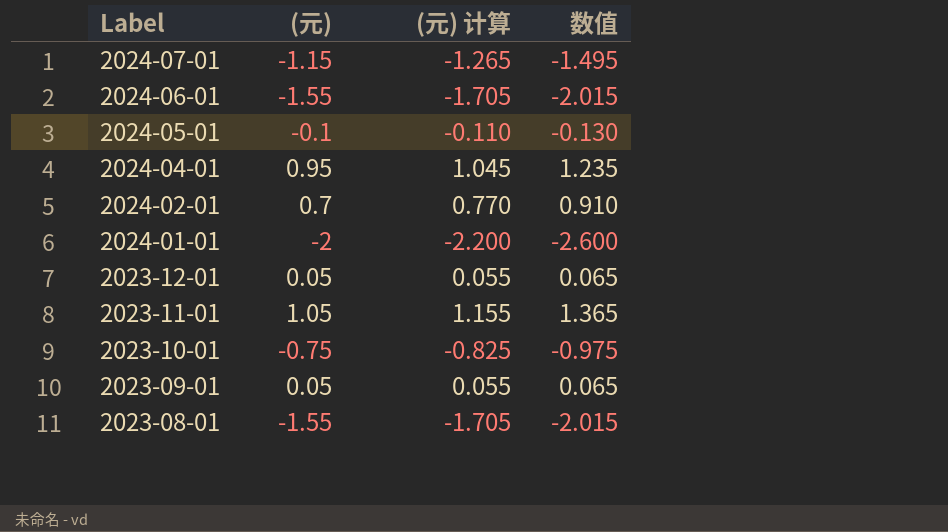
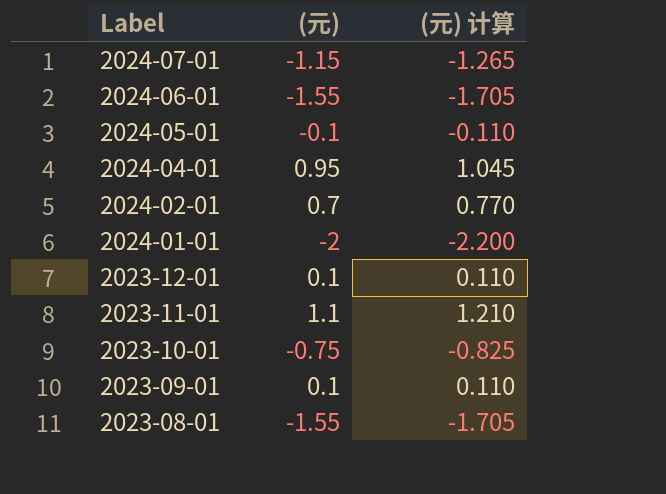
column 数值 | formula: [(元)] * 1.3 -> none
2023-12-01 | (元): 0.05 -> 0.1
2023-12-01 | (元) 计算: 0.055 -> 0.110
2023-11-01 | (元): 1.05 -> 1.1
2023-11-01 | (元) 计算: 1.155 -> 1.210
2023-09-01 | (元): 0.05 -> 0.1
2023-09-01 | (元) 计算: 0.055 -> 0.110

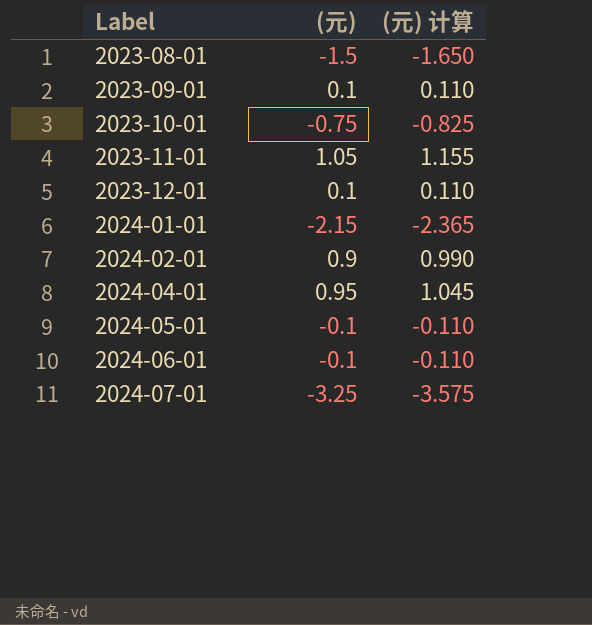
row order: Label descending -> Label ascending
2023-08-01 | (元): -1.55 -> -1.5
2023-08-01 | (元) 计算: -1.705 -> -1.650
2023-11-01 | (元): 1.1 -> 1.05
2023-11-01 | (元) 计算: 1.210 -> 1.155
2024-01-01 | (元): -2 -> -2.15
2024-01-01 | (元) 计算: -2.200 -> -2.365
2024-02-01 | (元): 0.7 -> 0.9
2024-02-01 | (元) 计算: 0.770 -> 0.990
2024-06-01 | (元): -1.55 -> -0.1
2024-06-01 | (元) 计算: -1.705 -> -0.110
2024-07-01 | (元): -1.15 -> -3.25
2024-07-01 | (元) 计算: -1.265 -> -3.575

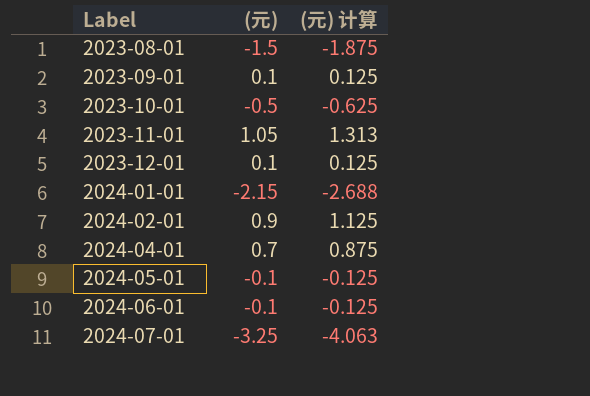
column (元) 计算 | formula: [(元)] * 1.1 -> [(元)] * 1.25
2023-10-01 | (元): -0.75 -> -0.5
2024-04-01 | (元): 0.95 -> 0.7

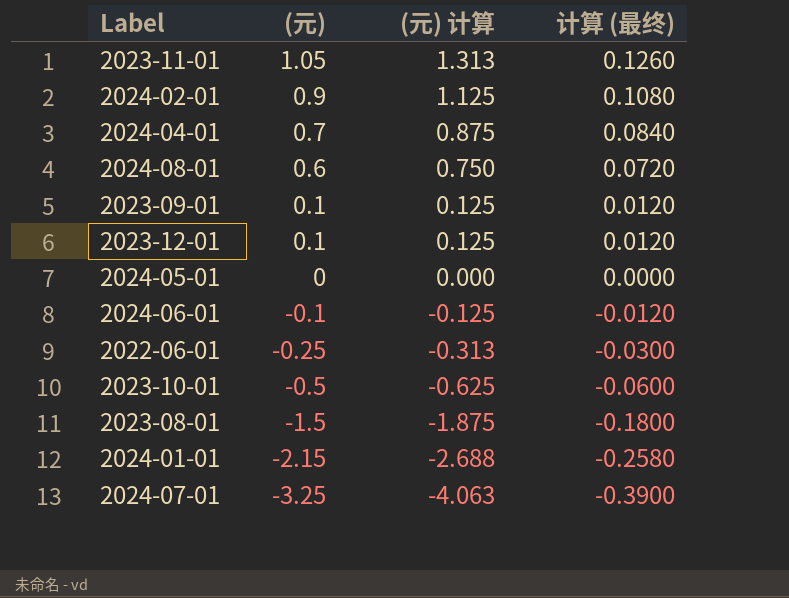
row order: Label ascending -> (元) descending
column 计算 (最终) | formula: none -> [(元)] * 0.12
row 2024-08-01: none -> 0.6 | 0.750 | 0.0720
2024-05-01 | (元): -0.1 -> 0
2024-05-01 | (元) 计算: -0.125 -> 0.000
row 2022-06-01: none -> -0.25 | -0.313 | -0.0300

